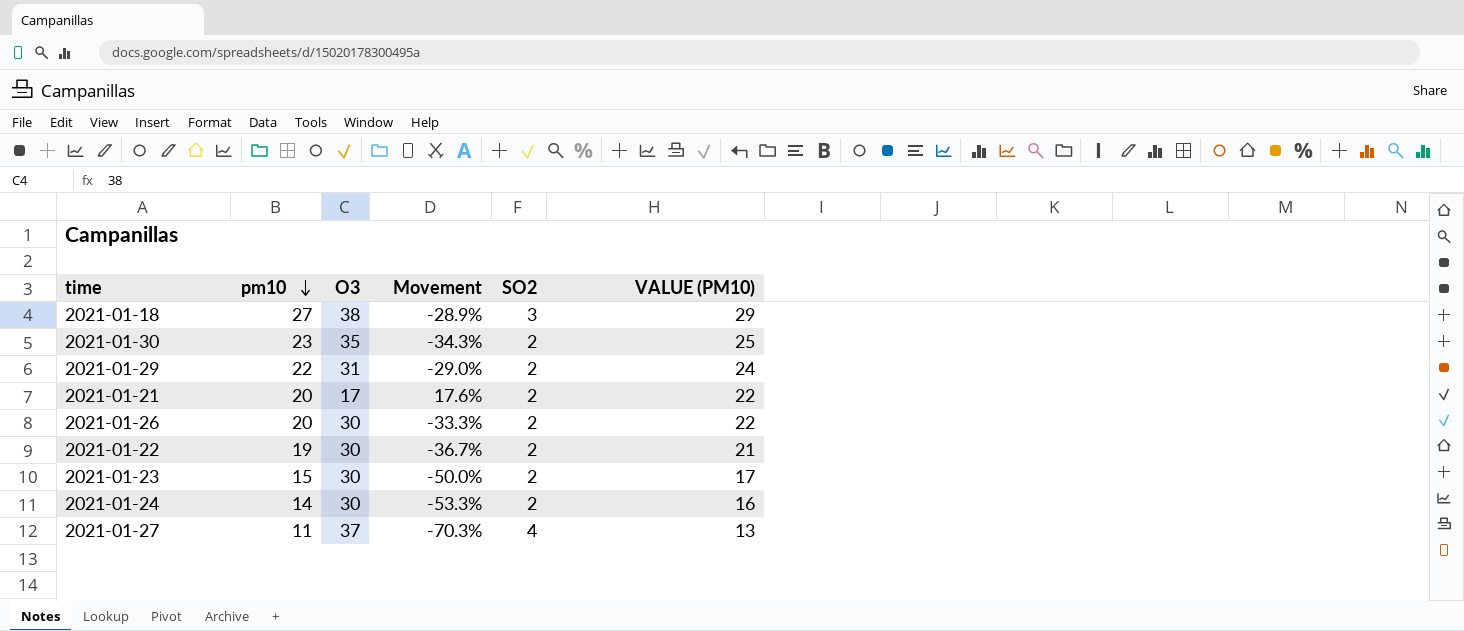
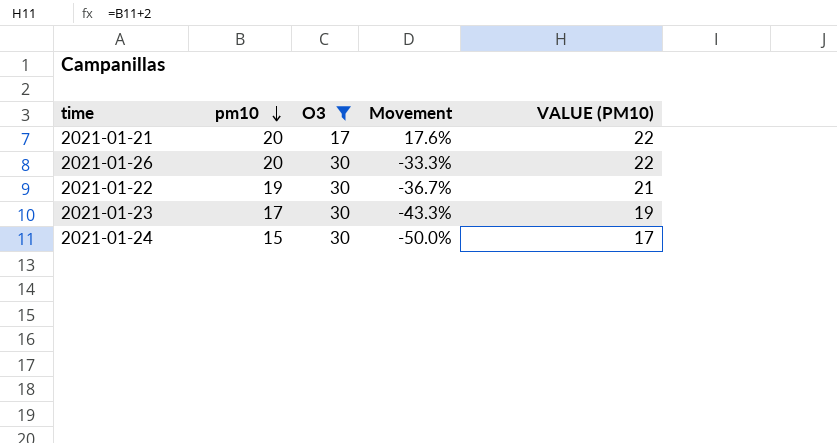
filter: none -> O3 <= 30
column SO2 | position: 5 -> none
2021-01-23 | pm10: 15 -> 17
2021-01-23 | Movement: -50.0% -> -43.3%
2021-01-23 | VALUE (PM10): 17 -> 19
2021-01-24 | pm10: 14 -> 15
2021-01-24 | Movement: -53.3% -> -50.0%
2021-01-24 | VALUE (PM10): 16 -> 17

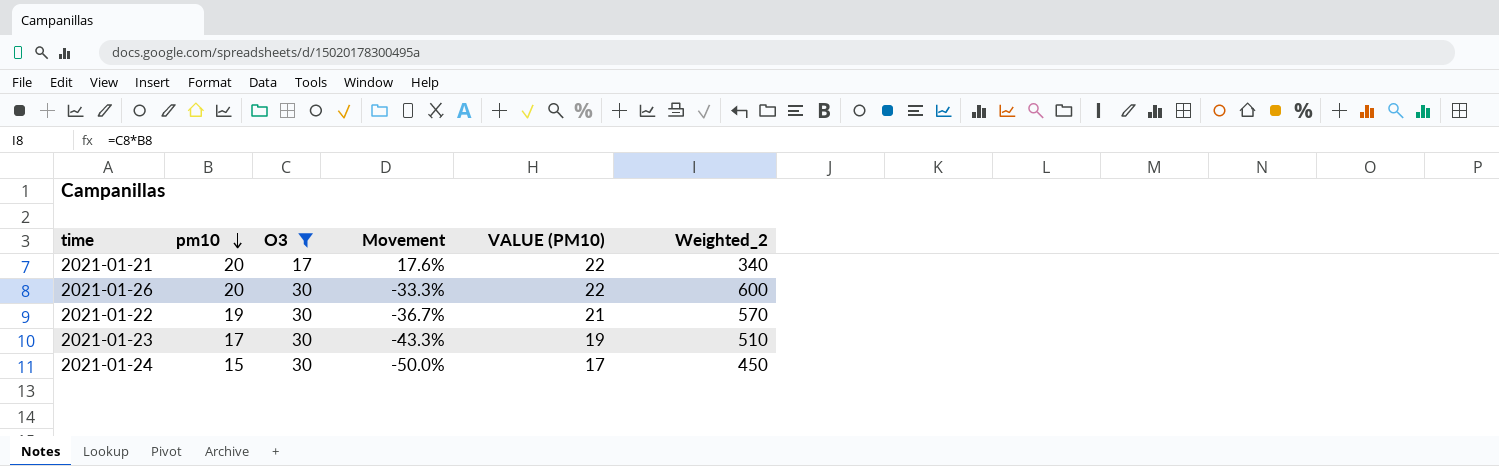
column Weighted_2 | formula: none -> [pm10] * [O3]

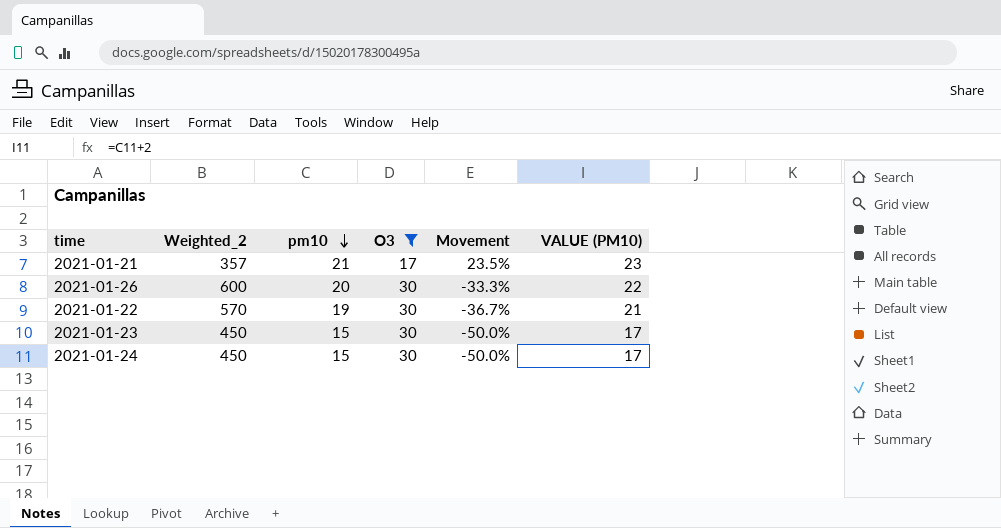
column Weighted_2 | position: 6 -> 2
2021-01-21 | Weighted_2: 340 -> 357
2021-01-21 | pm10: 20 -> 21
2021-01-21 | Movement: 17.6% -> 23.5%
2021-01-21 | VALUE (PM10): 22 -> 23
2021-01-23 | Weighted_2: 510 -> 450
2021-01-23 | pm10: 17 -> 15
2021-01-23 | Movement: -43.3% -> -50.0%
2021-01-23 | VALUE (PM10): 19 -> 17

